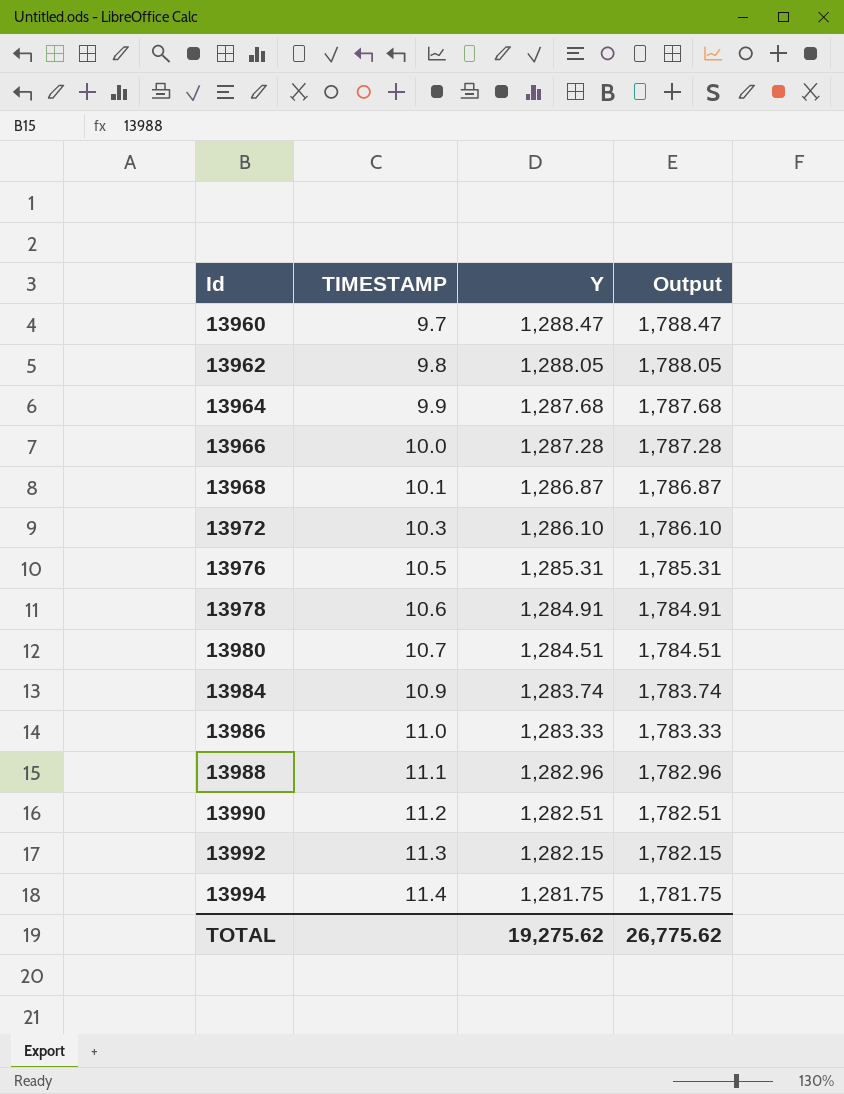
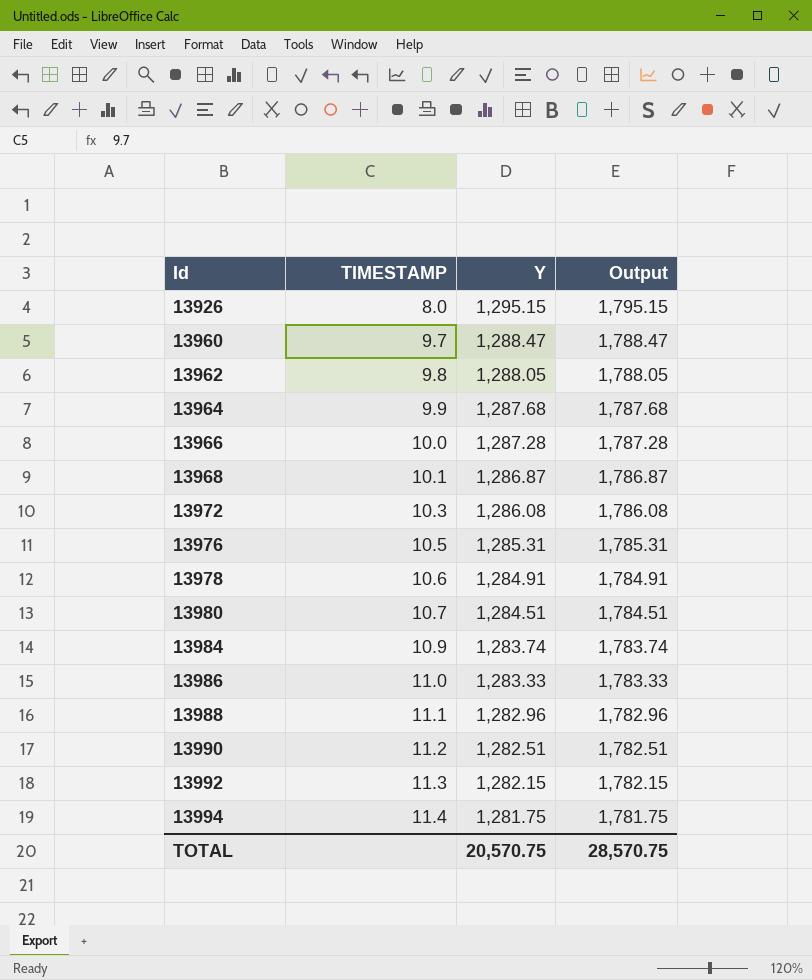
row 13926: none -> 8.0 | 1,295.15 | 1,795.15
13972 | Y: 1,286.10 -> 1,286.08
13972 | Output: 1,786.10 -> 1,786.08
TOTAL | Y: 19,275.62 -> 20,570.75
TOTAL | Output: 26,775.62 -> 28,570.75

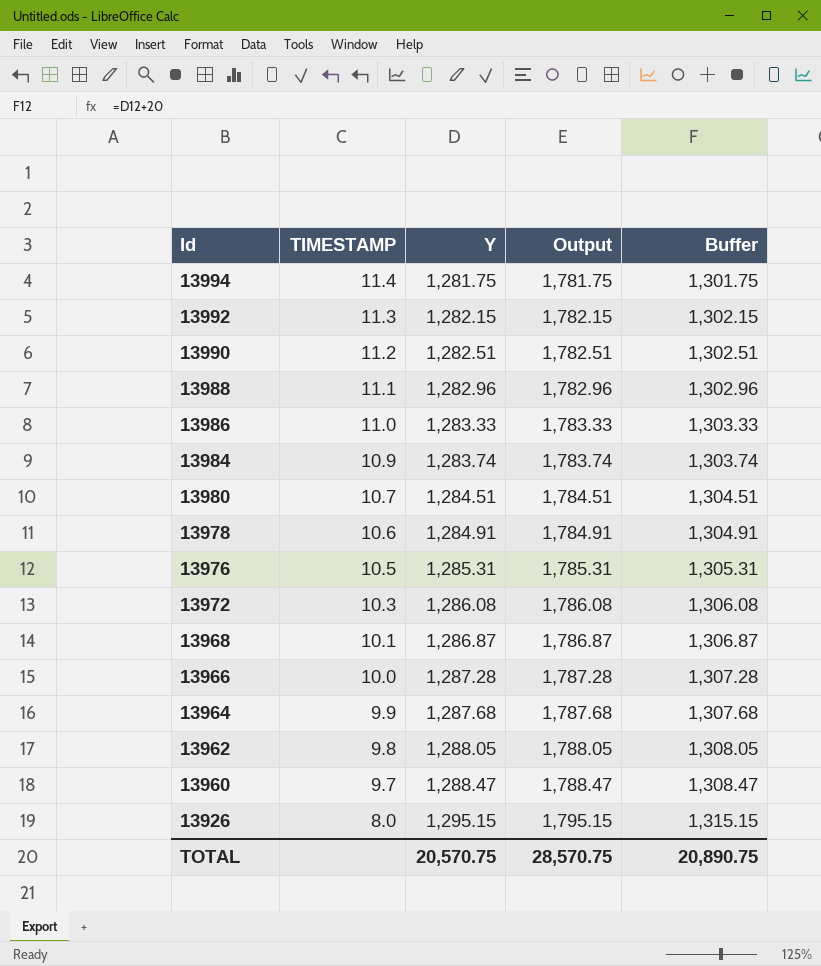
row order: Id ascending -> Id descending
column Buffer | formula: none -> [Y] + 20

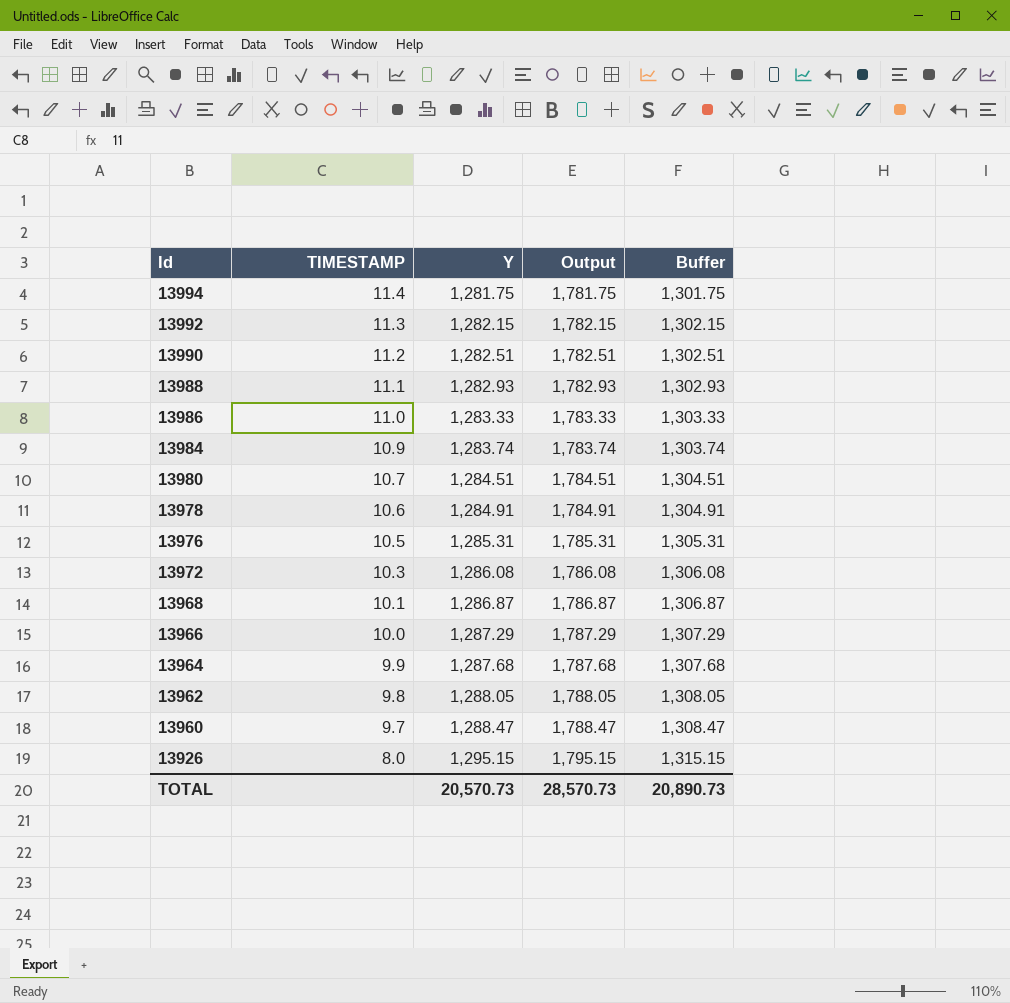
13988 | Y: 1,282.96 -> 1,282.93
13988 | Output: 1,782.96 -> 1,782.93
13988 | Buffer: 1,302.96 -> 1,302.93
13966 | Y: 1,287.28 -> 1,287.29
13966 | Output: 1,787.28 -> 1,787.29
13966 | Buffer: 1,307.28 -> 1,307.29
TOTAL | Y: 20,570.75 -> 20,570.73
TOTAL | Output: 28,570.75 -> 28,570.73
TOTAL | Buffer: 20,890.75 -> 20,890.73

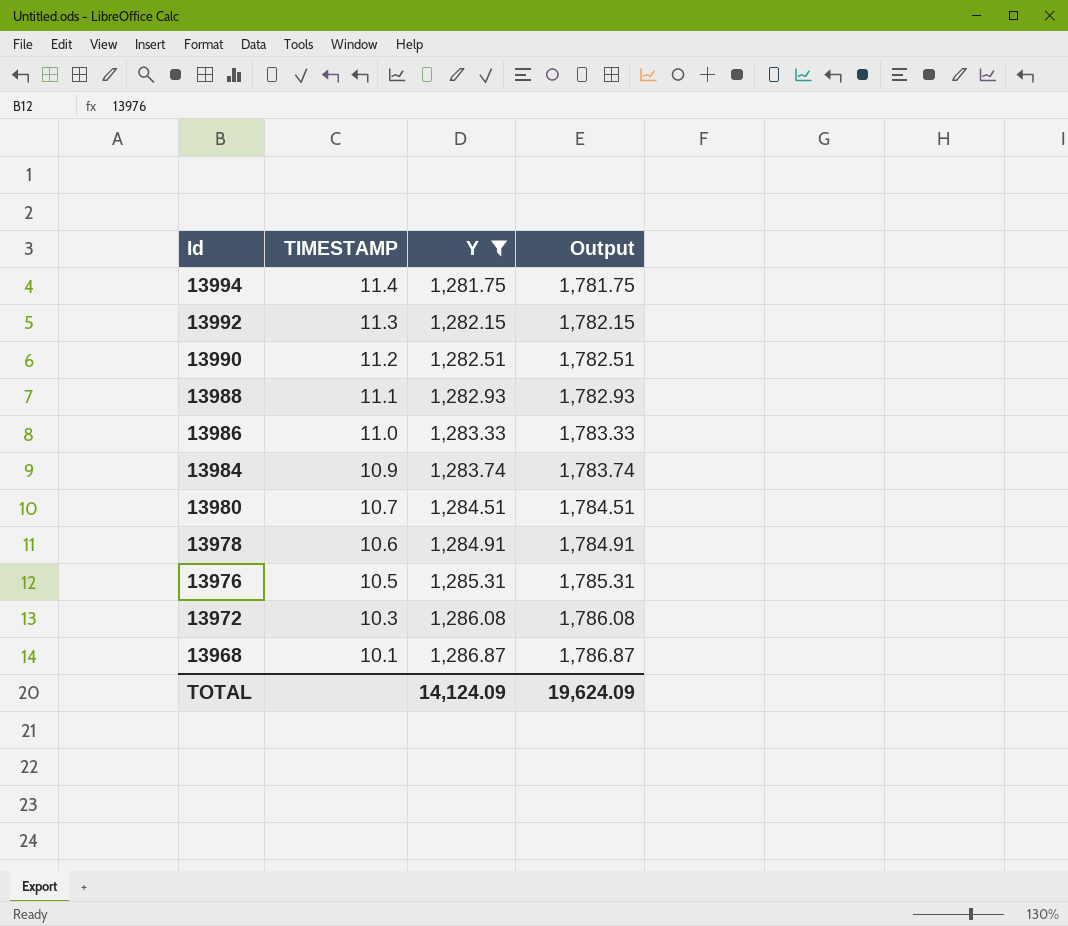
filter: none -> Y <= 1,286.87
column Buffer | formula: [Y] + 20 -> none
TOTAL | Y: 20,570.73 -> 14,124.09
TOTAL | Output: 28,570.73 -> 19,624.09

